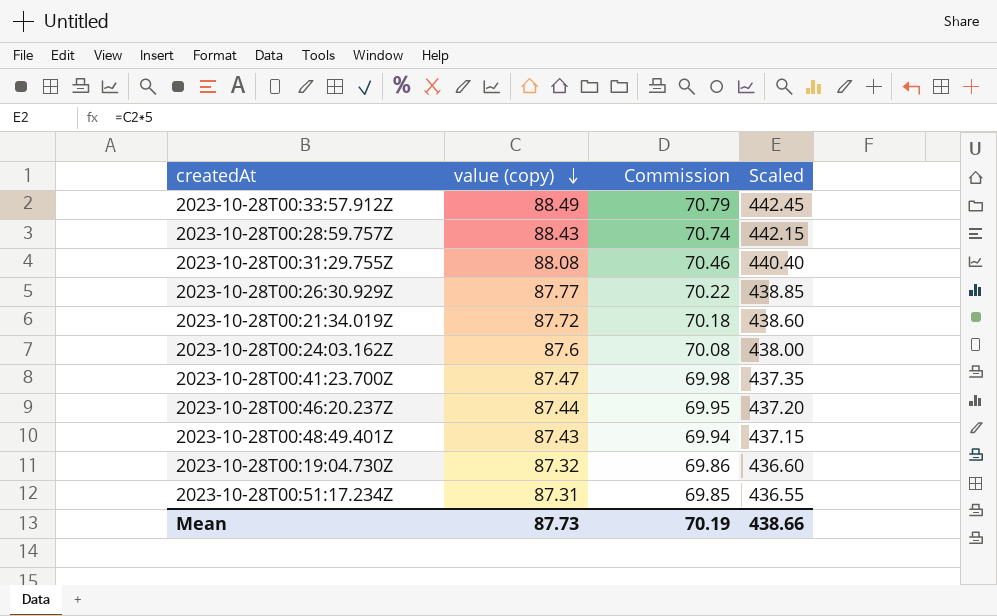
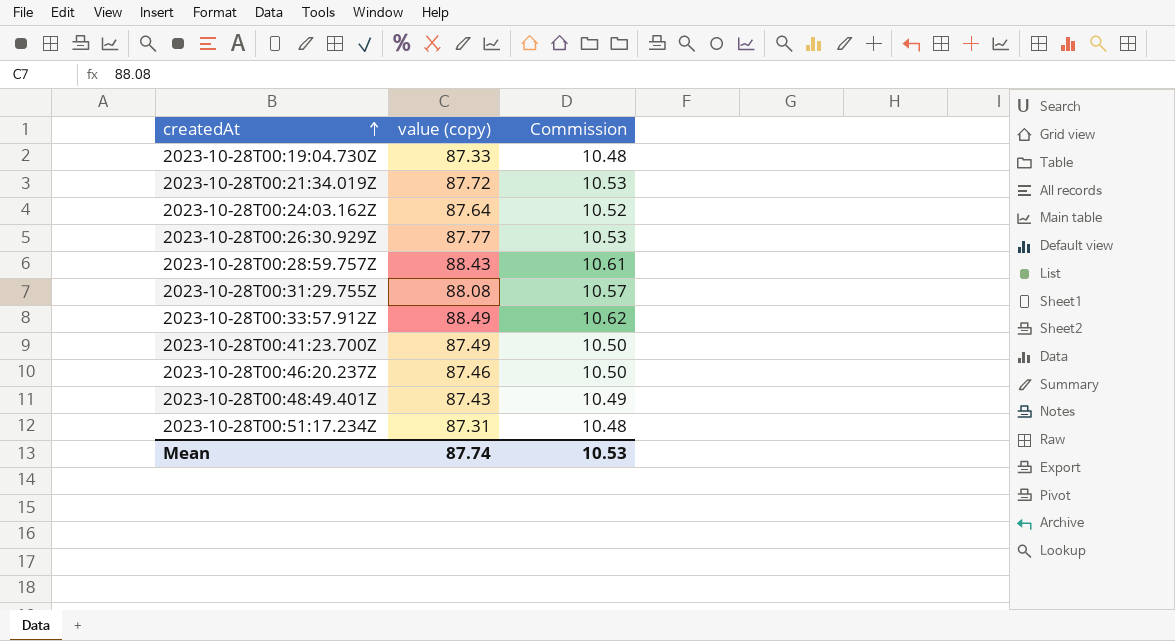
row order: value (copy) descending -> createdAt ascending
column Scaled | formula: [value (copy)] * 5 -> none
column Commission | formula: [value (copy)] * 0.8 -> [value (copy)] * 0.12
2023-10-28T00:19:04.730Z | value (copy): 87.32 -> 87.33
2023-10-28T00:24:03.162Z | value (copy): 87.6 -> 87.64
2023-10-28T00:41:23.700Z | value (copy): 87.47 -> 87.49
2023-10-28T00:46:20.237Z | value (copy): 87.44 -> 87.46
Mean | value (copy): 87.73 -> 87.74
Mean | Commission: 70.19 -> 10.53

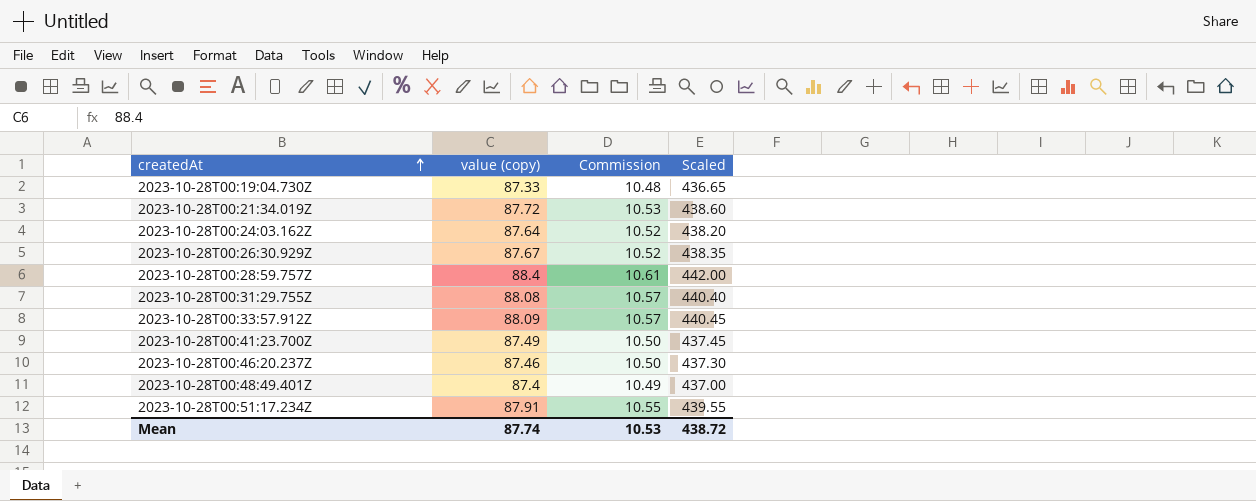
column Scaled | formula: none -> [value (copy)] * 5
2023-10-28T00:26:30.929Z | value (copy): 87.77 -> 87.67
2023-10-28T00:26:30.929Z | Commission: 10.53 -> 10.52
2023-10-28T00:28:59.757Z | value (copy): 88.43 -> 88.4
2023-10-28T00:33:57.912Z | value (copy): 88.49 -> 88.09
2023-10-28T00:33:57.912Z | Commission: 10.62 -> 10.57
2023-10-28T00:48:49.401Z | value (copy): 87.43 -> 87.4
2023-10-28T00:51:17.234Z | value (copy): 87.31 -> 87.91
2023-10-28T00:51:17.234Z | Commission: 10.48 -> 10.55

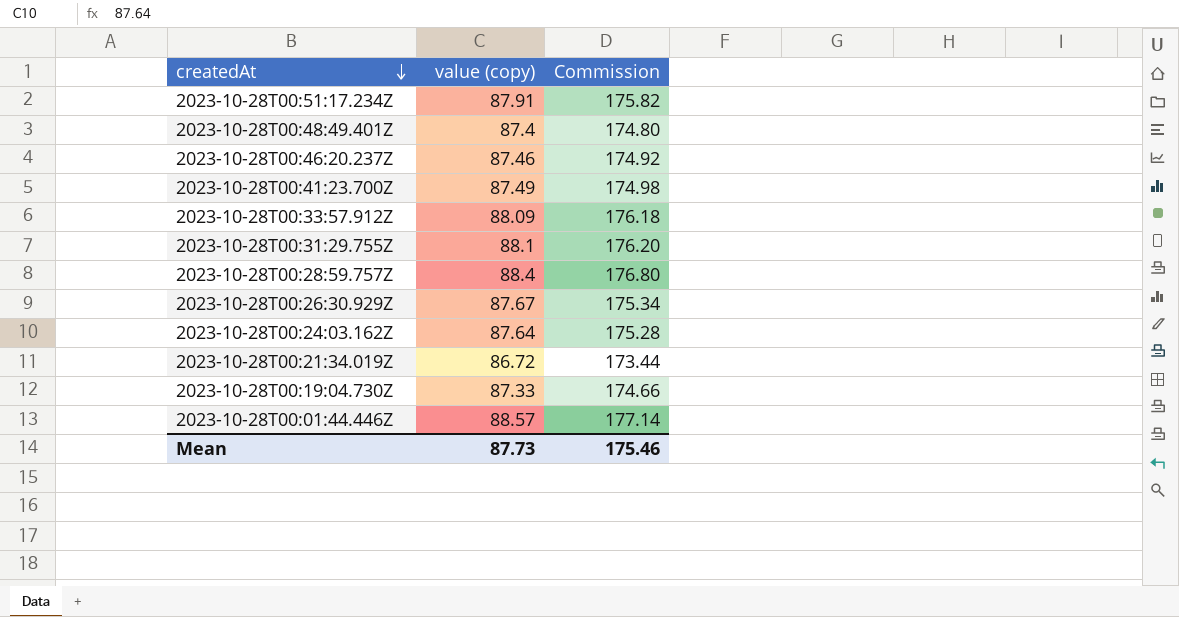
row order: createdAt ascending -> createdAt descending
column Scaled | formula: [value (copy)] * 5 -> none
column Commission | formula: [value (copy)] * 0.12 -> [value (copy)] * 2
2023-10-28T00:31:29.755Z | value (copy): 88.08 -> 88.1
2023-10-28T00:21:34.019Z | value (copy): 87.72 -> 86.72
row 2023-10-28T00:01:44.446Z: none -> 88.57 | 177.14
Mean | value (copy): 87.74 -> 87.73
Mean | Commission: 10.53 -> 175.46

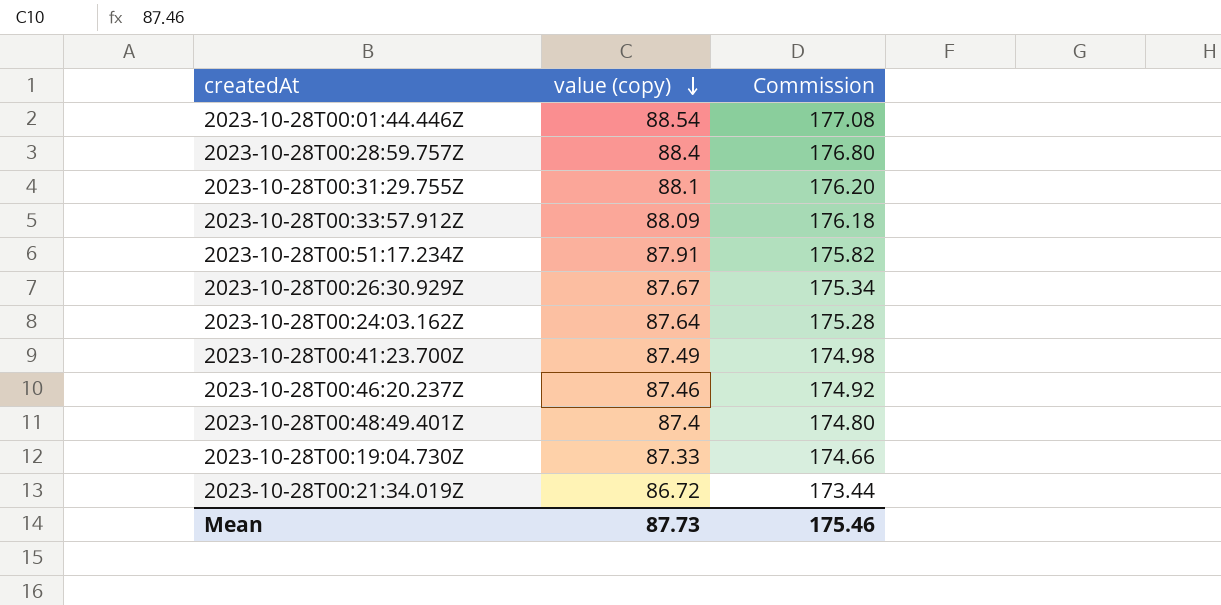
row order: createdAt descending -> value (copy) descending
2023-10-28T00:01:44.446Z | value (copy): 88.57 -> 88.54
2023-10-28T00:01:44.446Z | Commission: 177.14 -> 177.08

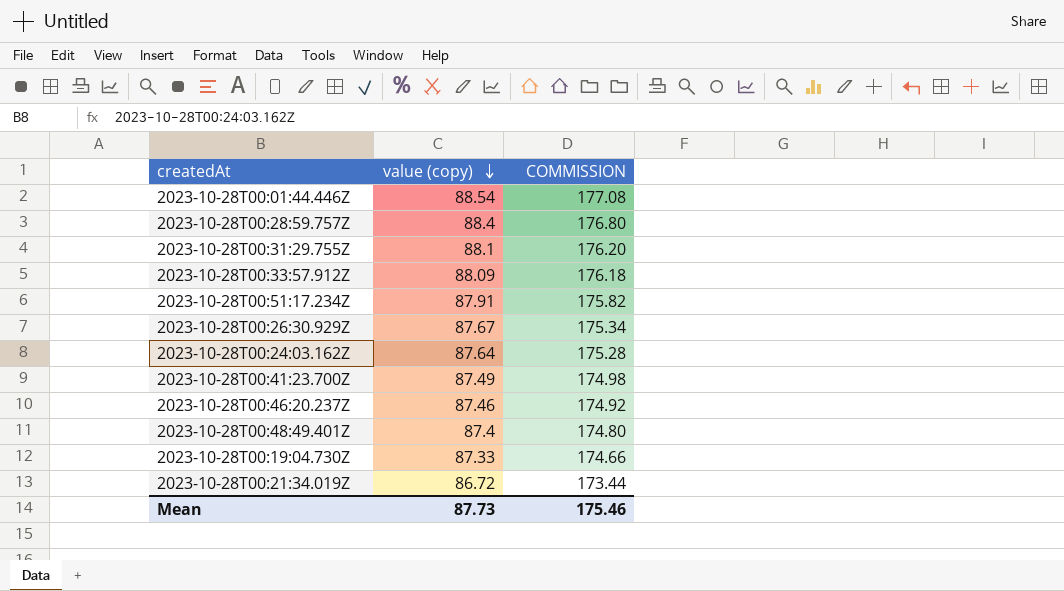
column name: Commission -> COMMISSION

